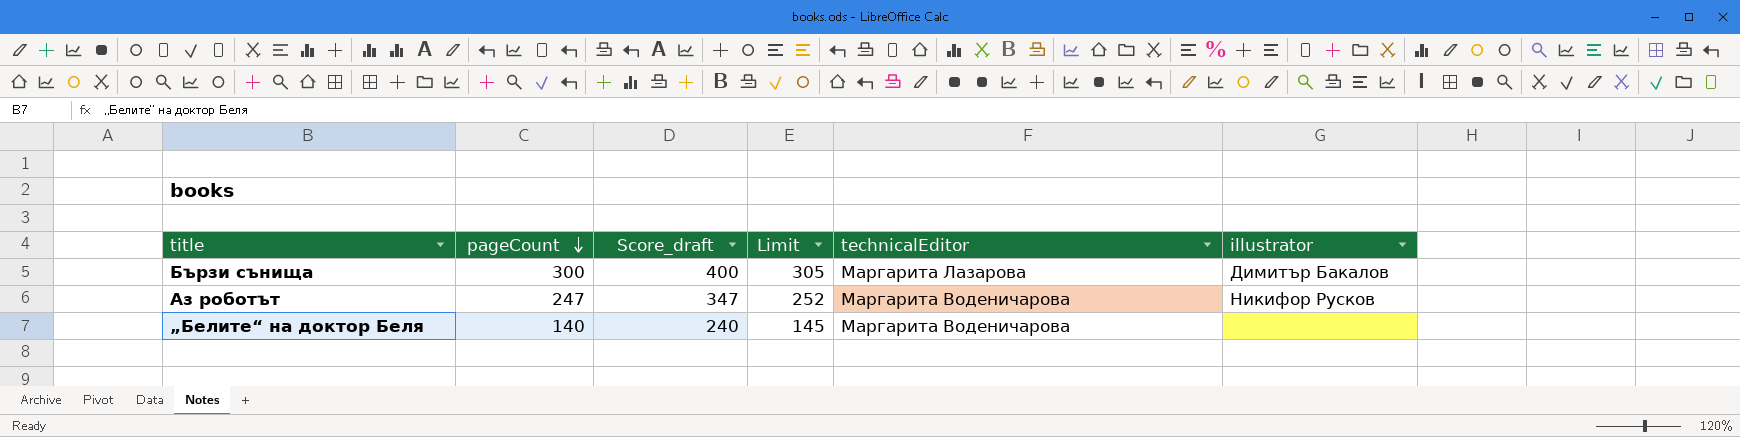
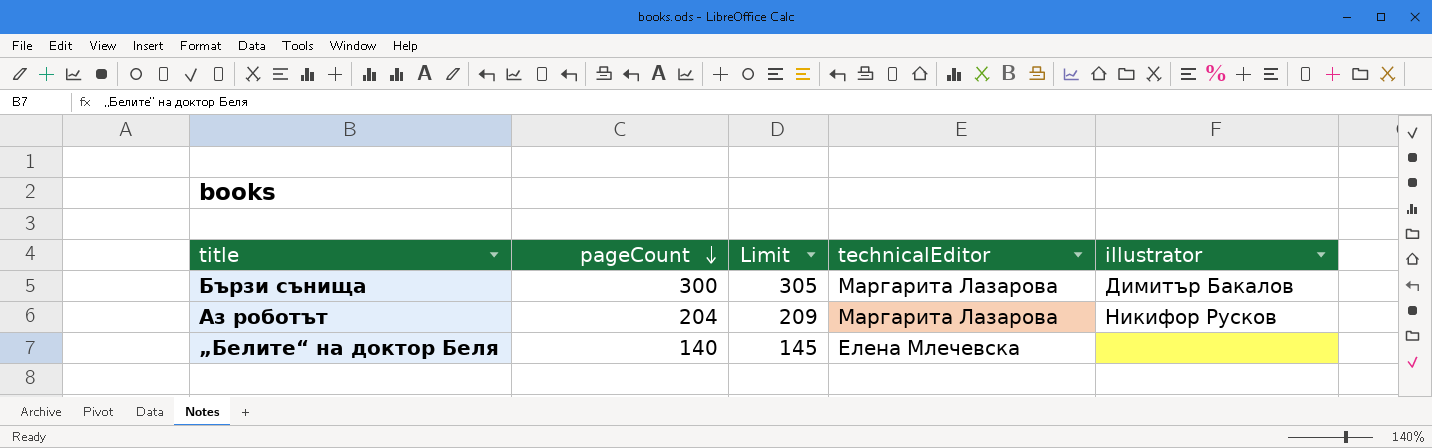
column Score_draft | formula: [pageCount] + 100 -> none
Аз роботът | pageCount: 247 -> 204
Аз роботът | Limit: 252 -> 209
Аз роботът | technicalEditor: Маргарита Воденичарова -> Маргарита Лазарова
„Белите“ на доктор Беля | technicalEditor: Маргарита Воденичарова -> Елена Млечевска

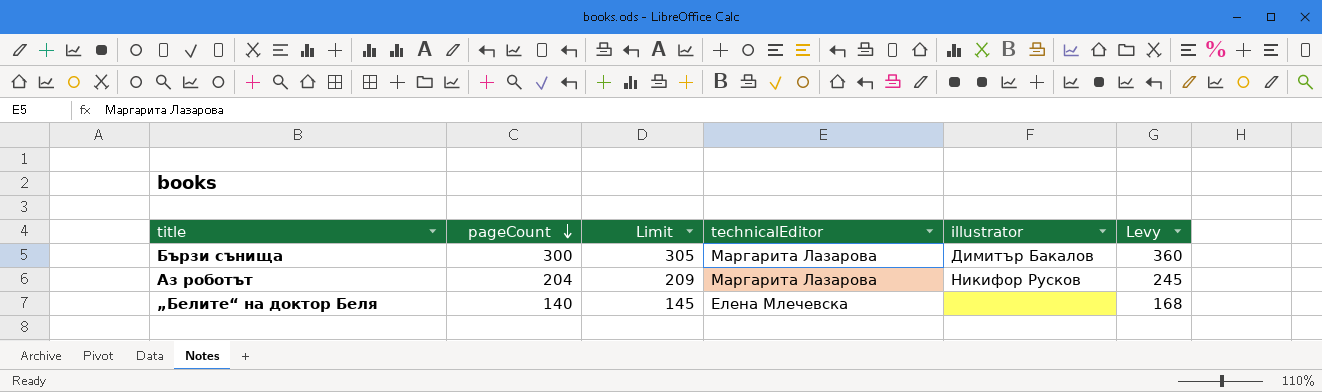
column Levy | formula: none -> [pageCount] * 1.2

